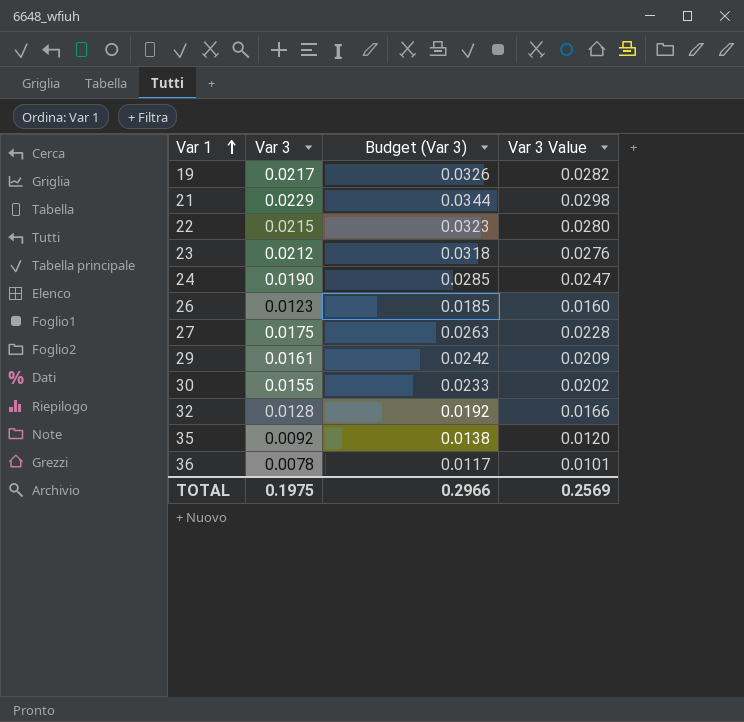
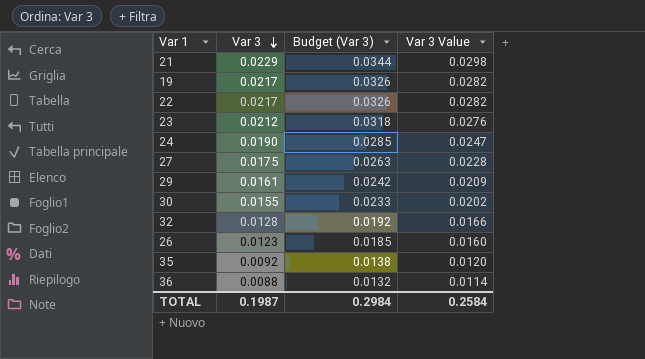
row order: Var 1 ascending -> Var 3 descending
22 | Var 3: 0.0215 -> 0.0217
22 | Budget (Var 3): 0.0323 -> 0.0326
22 | Var 3 Value: 0.0280 -> 0.0282
36 | Var 3: 0.0078 -> 0.0088
36 | Budget (Var 3): 0.0117 -> 0.0132
36 | Var 3 Value: 0.0101 -> 0.0114
TOTAL | Var 3: 0.1975 -> 0.1987
TOTAL | Budget (Var 3): 0.2966 -> 0.2984
TOTAL | Var 3 Value: 0.2569 -> 0.2584

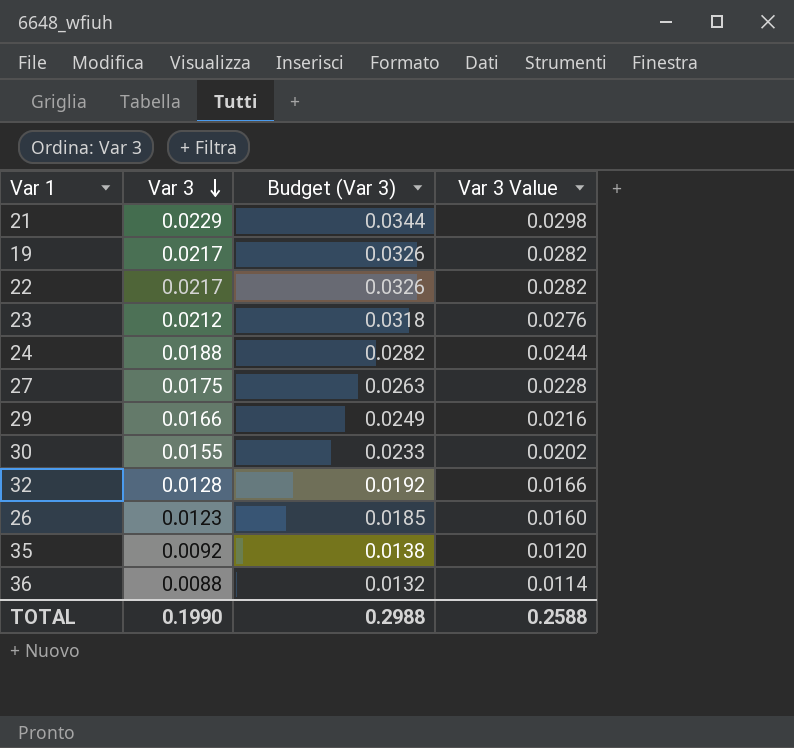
24 | Var 3: 0.0190 -> 0.0188
24 | Budget (Var 3): 0.0285 -> 0.0282
24 | Var 3 Value: 0.0247 -> 0.0244
29 | Var 3: 0.0161 -> 0.0166
29 | Budget (Var 3): 0.0242 -> 0.0249
29 | Var 3 Value: 0.0209 -> 0.0216
TOTAL | Var 3: 0.1987 -> 0.1990
TOTAL | Budget (Var 3): 0.2984 -> 0.2988
TOTAL | Var 3 Value: 0.2584 -> 0.2588

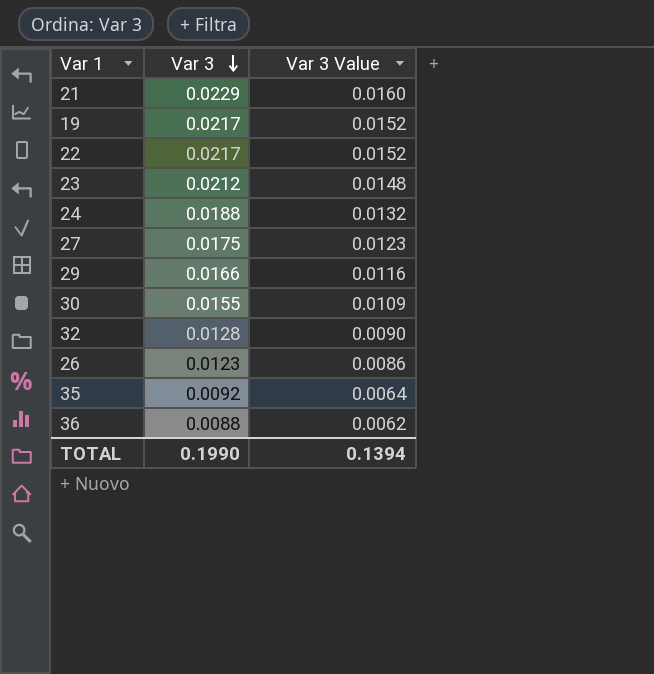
column Budget (Var 3) | formula: [Var 3] * 1.5 -> none
column Var 3 Value | formula: [Var 3] * 1.3 -> [Var 3] * 0.7
TOTAL | Var 3 Value: 0.2588 -> 0.1394

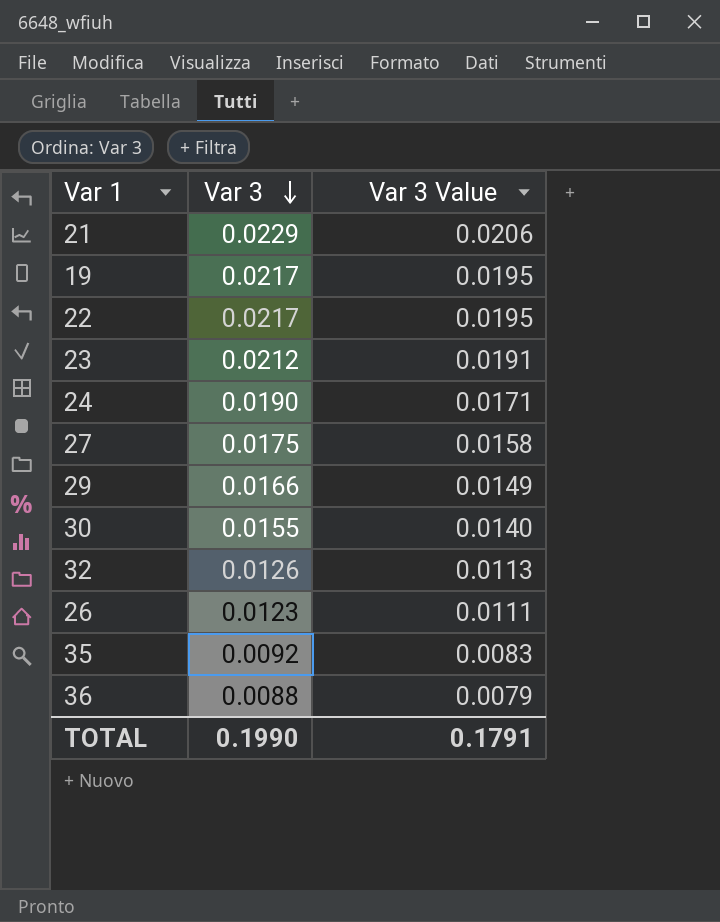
column Var 3 Value | formula: [Var 3] * 0.7 -> [Var 3] * 0.9
24 | Var 3: 0.0188 -> 0.0190
32 | Var 3: 0.0128 -> 0.0126
TOTAL | Var 3 Value: 0.1394 -> 0.1791

